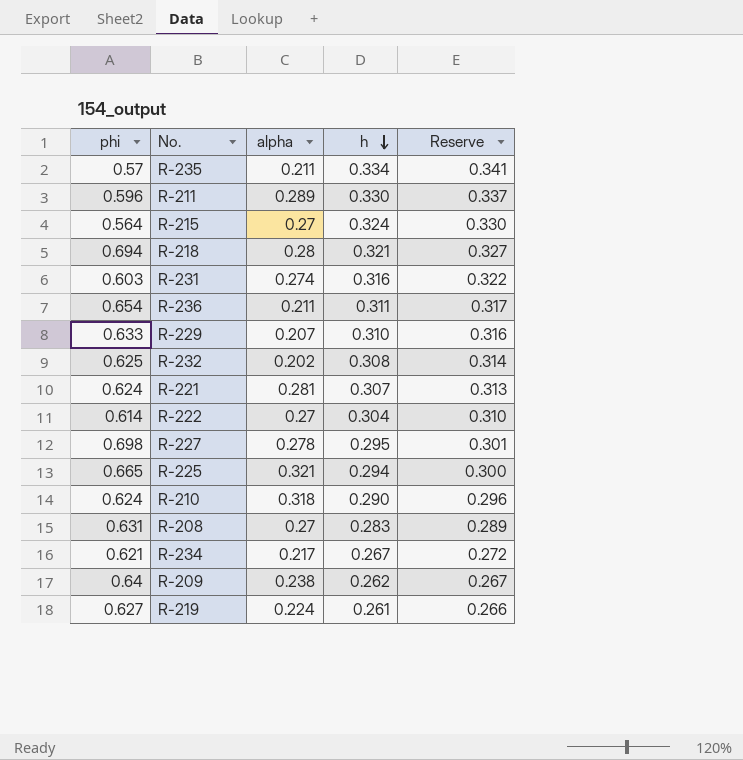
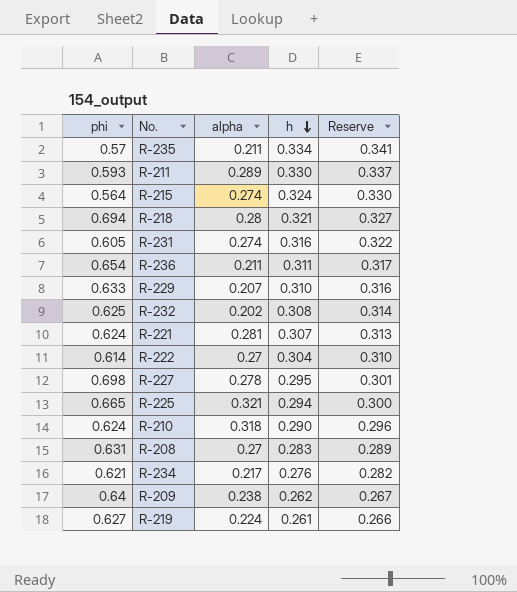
R-211 | phi: 0.596 -> 0.593
R-215 | alpha: 0.27 -> 0.274
R-231 | phi: 0.603 -> 0.605
R-234 | h: 0.267 -> 0.276
R-234 | Reserve: 0.272 -> 0.282

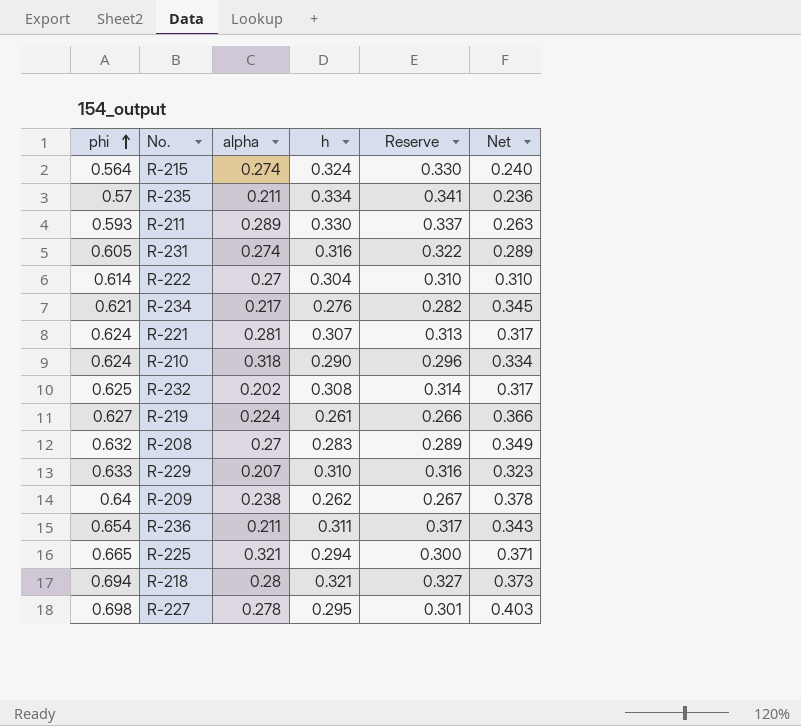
row order: h descending -> phi ascending
column Net | formula: none -> [phi] - [h]
R-208 | phi: 0.631 -> 0.632

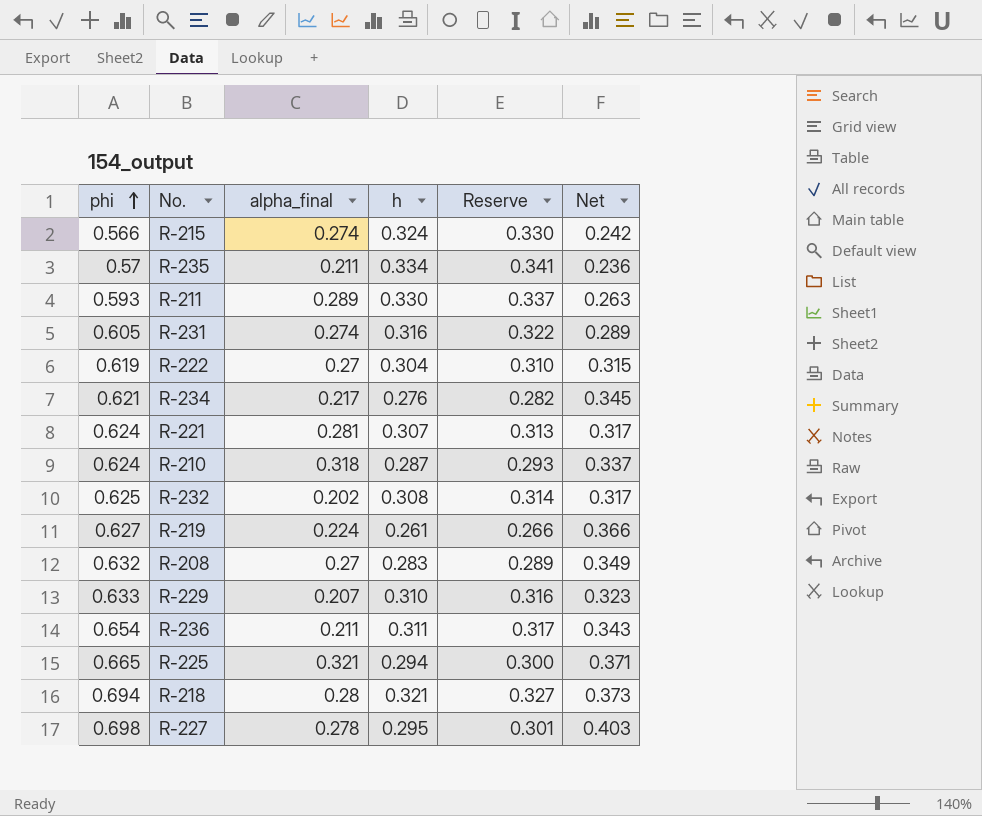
column name: alpha -> alpha_final
row R-209: 0.64 | 0.238 | 0.262 | 0.267 | 0.378 -> none
R-215 | phi: 0.564 -> 0.566
R-215 | Net: 0.240 -> 0.242
R-222 | phi: 0.614 -> 0.619
R-222 | Net: 0.310 -> 0.315
R-210 | h: 0.290 -> 0.287
R-210 | Reserve: 0.296 -> 0.293
R-210 | Net: 0.334 -> 0.337

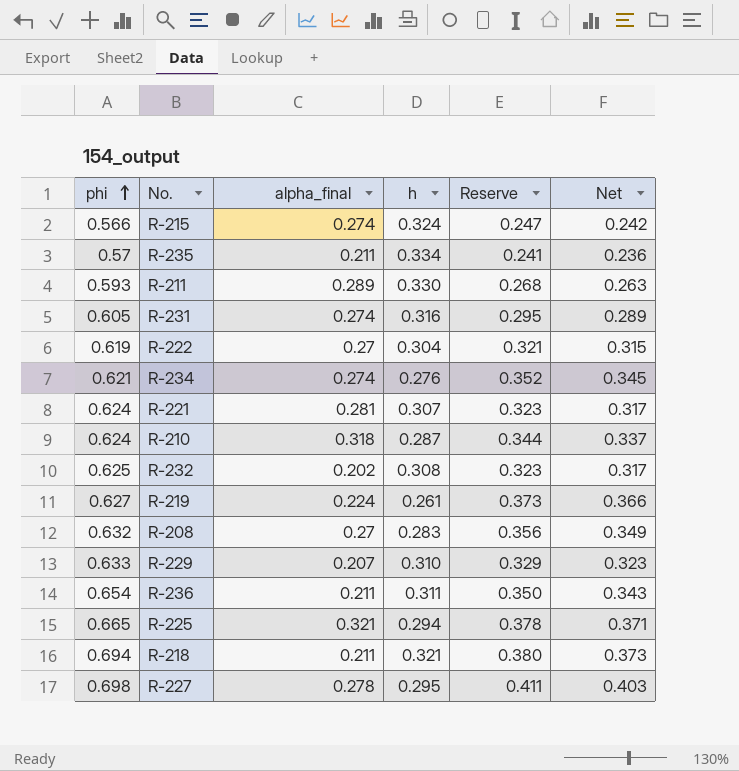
column Reserve | formula: [h] * 1.02 -> [Net] * 1.02
R-234 | alpha_final: 0.217 -> 0.274
R-218 | alpha_final: 0.28 -> 0.211

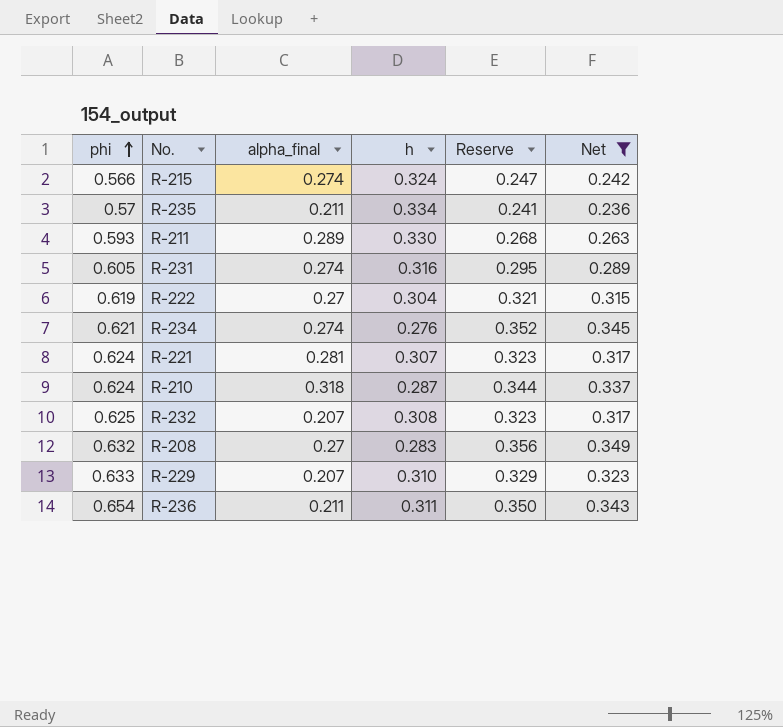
filter: none -> Net <= 0.349
R-232 | alpha_final: 0.202 -> 0.207

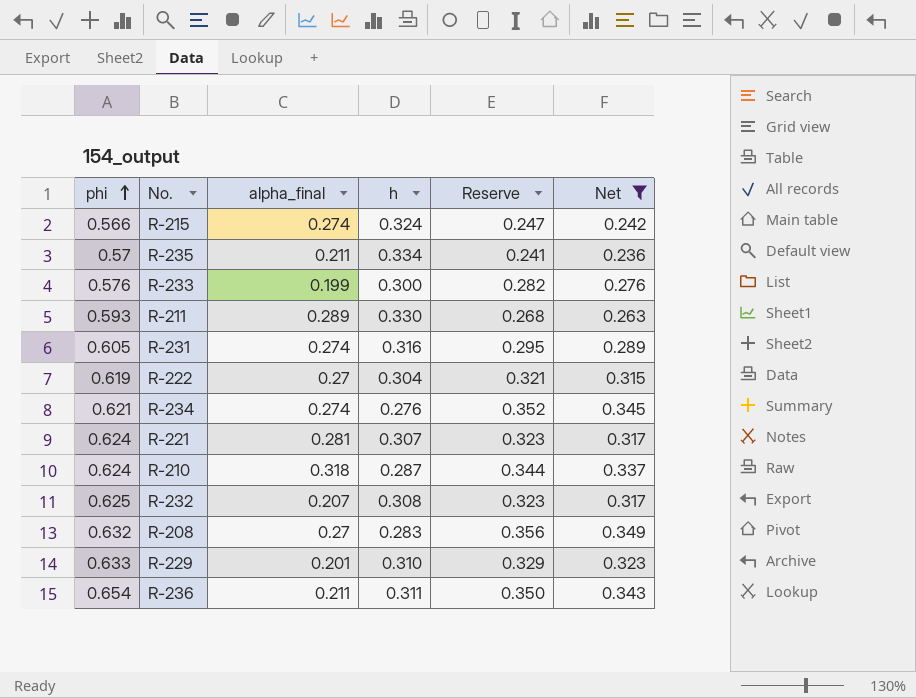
row R-233: none -> 0.576 | 0.199 | 0.300 | 0.282 | 0.276
R-229 | alpha_final: 0.207 -> 0.201

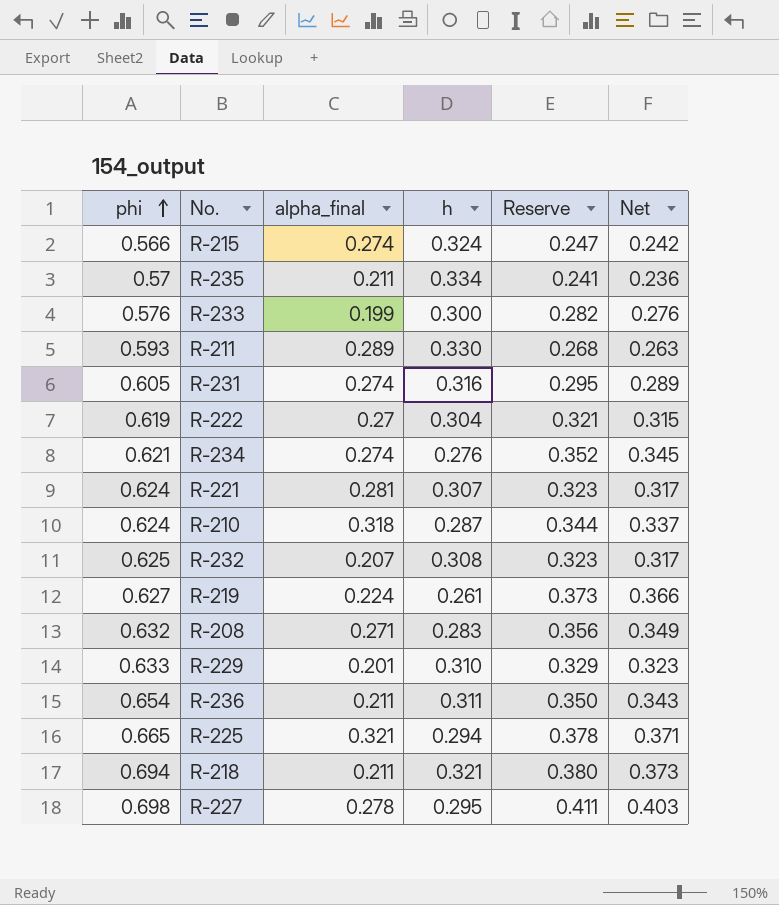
filter: Net <= 0.349 -> none
R-208 | alpha_final: 0.27 -> 0.271

